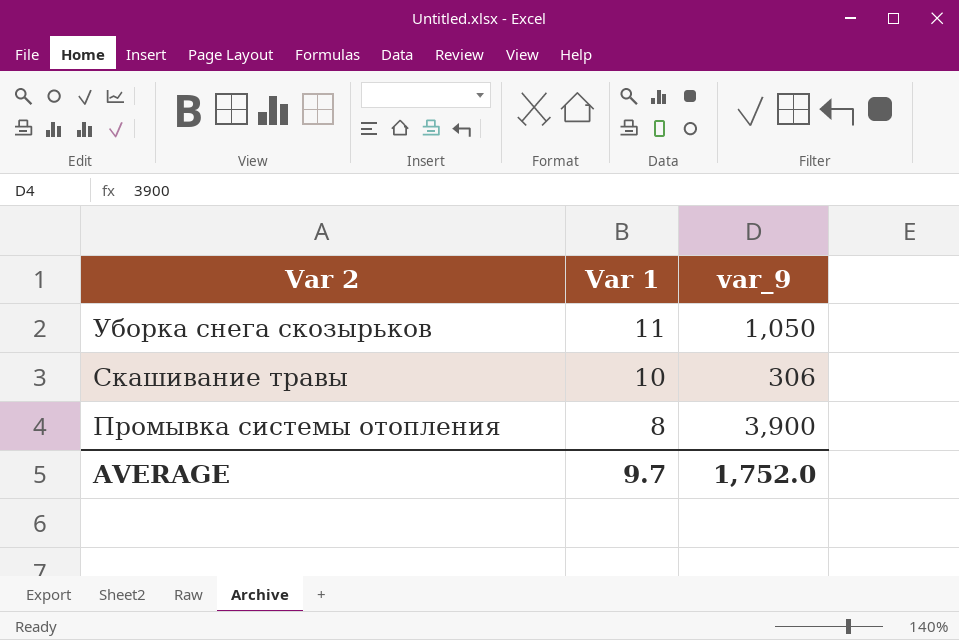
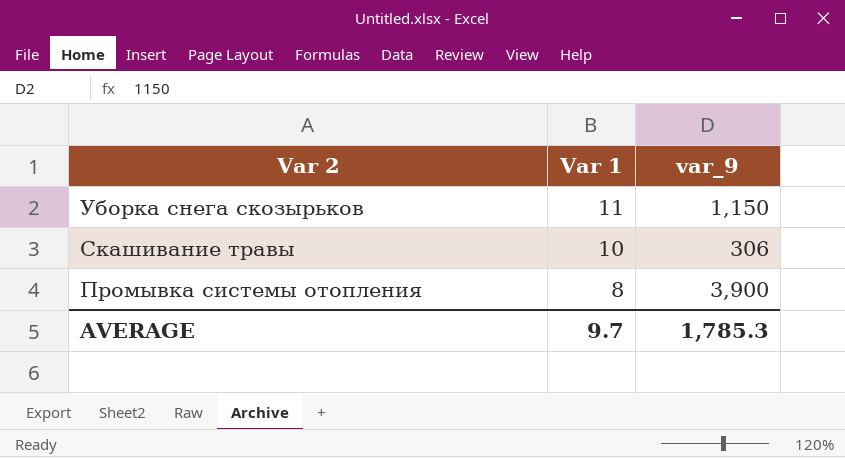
Уборка снега скозырьков | var_9: 1,050 -> 1,150
AVERAGE | var_9: 1,752.0 -> 1,785.3

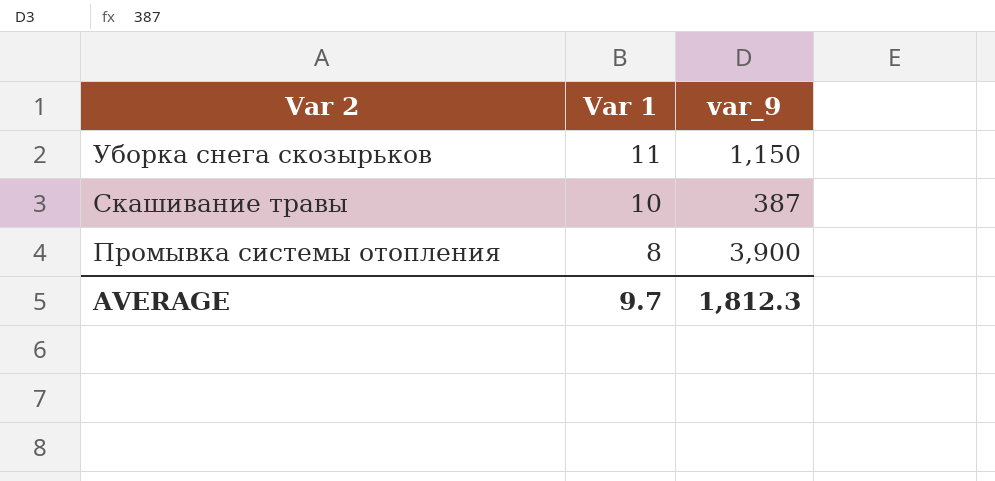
Скашивание травы | var_9: 306 -> 387
AVERAGE | var_9: 1,785.3 -> 1,812.3

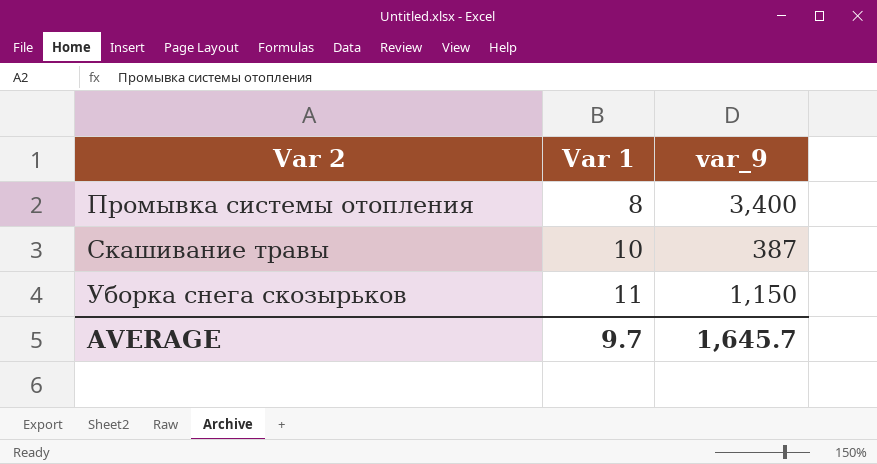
row order: Var 2 descending -> Var 2 ascending
Промывка системы отопления | var_9: 3,900 -> 3,400
AVERAGE | var_9: 1,812.3 -> 1,645.7

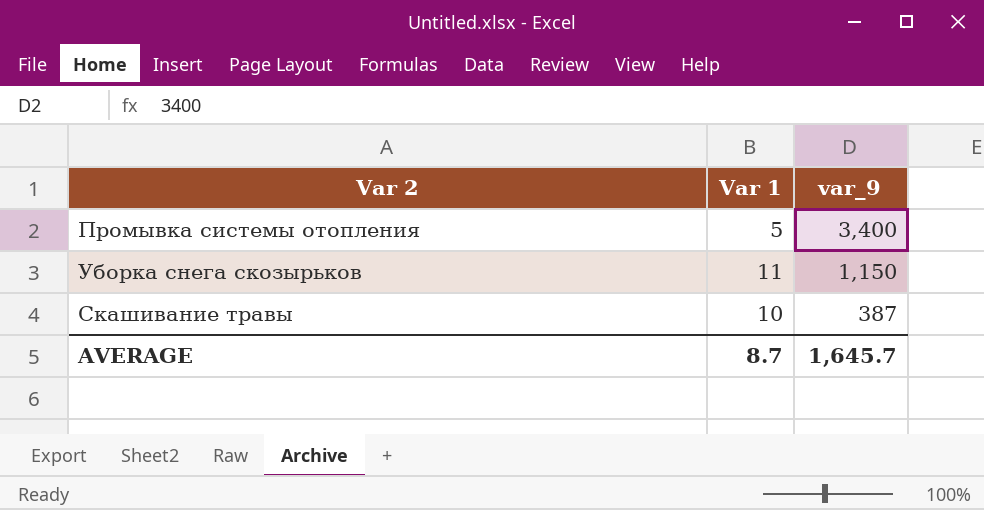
row order: Var 2 ascending -> var_9 descending
Промывка системы отопления | Var 1: 8 -> 5
AVERAGE | Var 1: 9.7 -> 8.7

